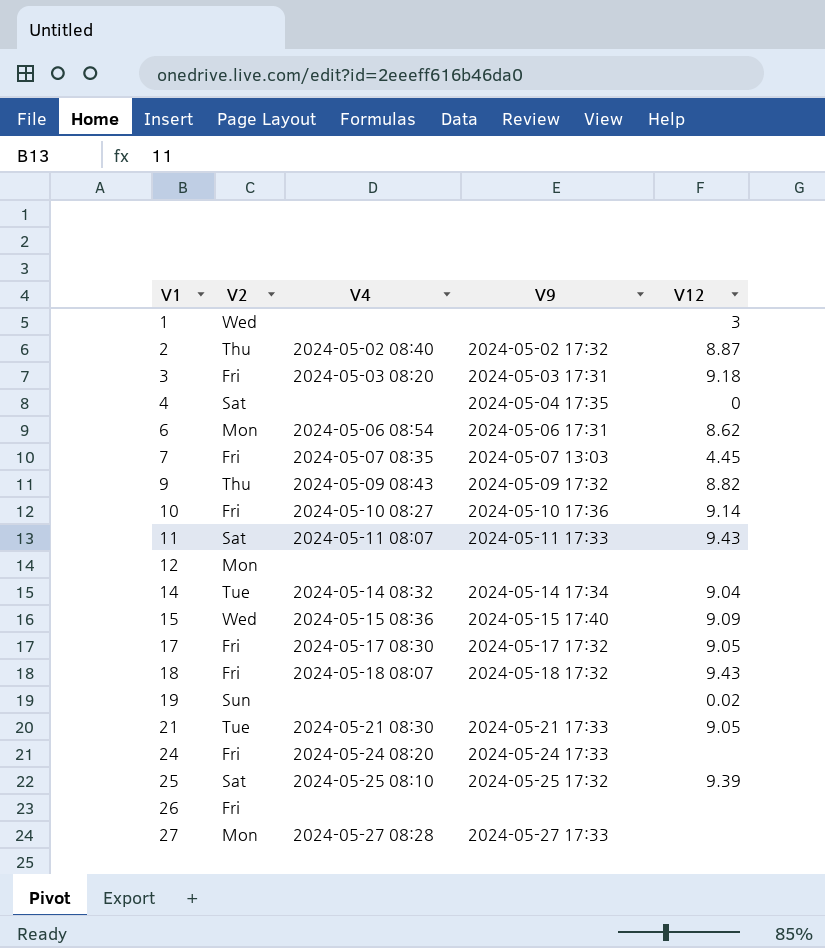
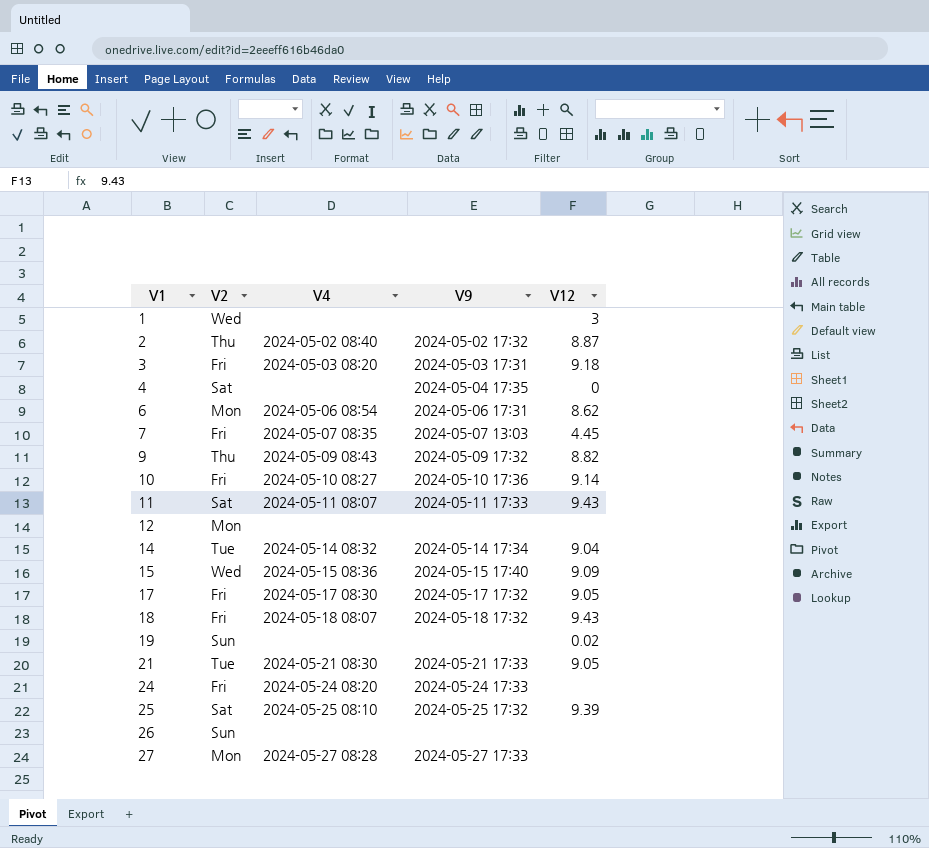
26 | V2: Fri -> Sun

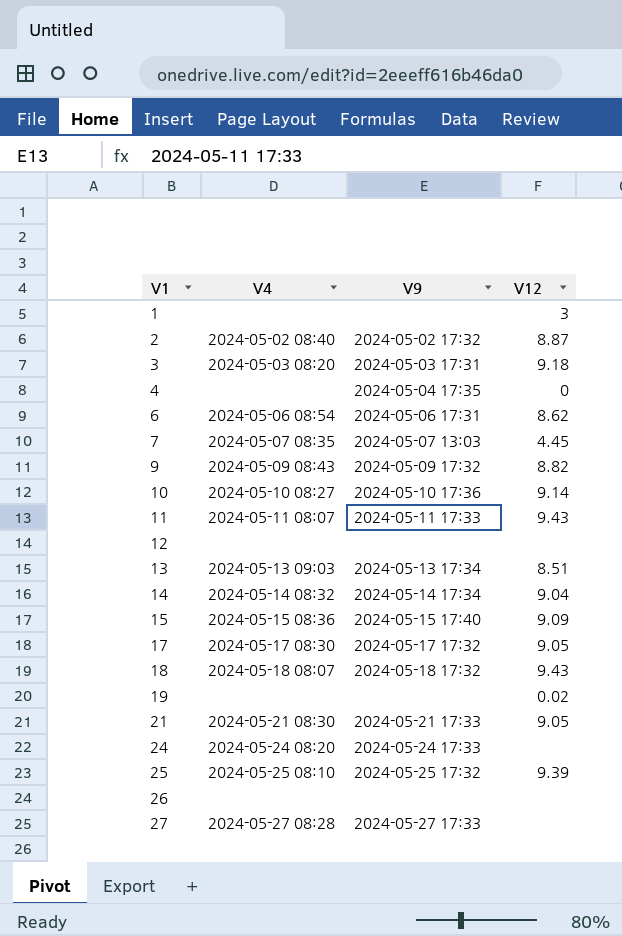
column V2 | position: 2 -> none
row 13: none -> 2024-05-13 09:03 | 2024-05-13 17:34 | 8.51

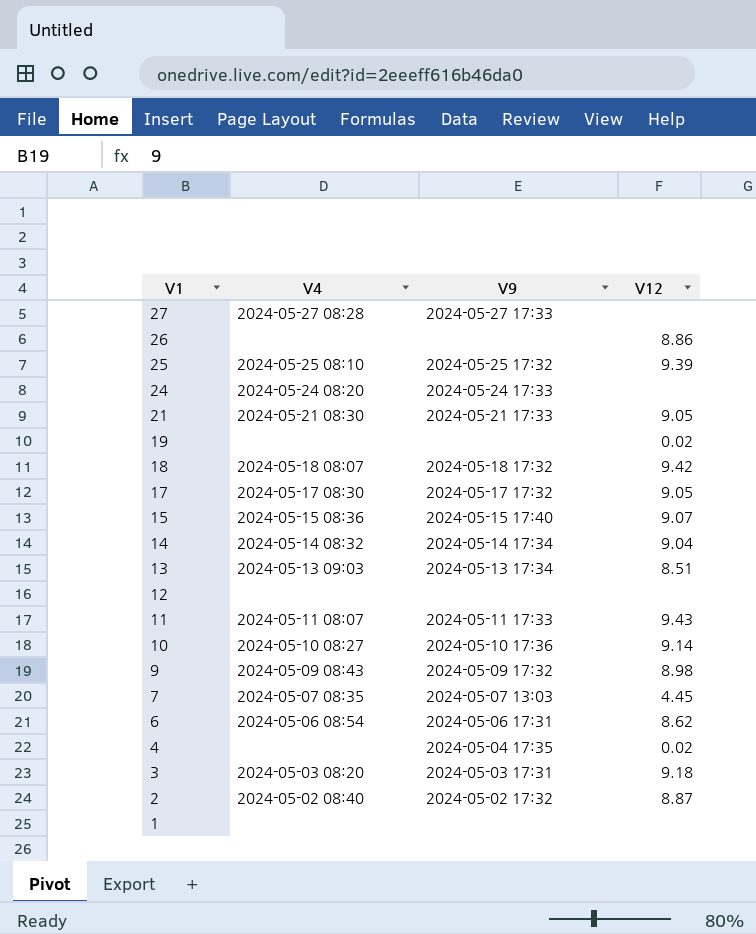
row order: V1 ascending -> V1 descending
26 | V12: none -> 8.86
18 | V12: 9.43 -> 9.42
15 | V12: 9.09 -> 9.07
9 | V12: 8.82 -> 8.98
4 | V12: 0 -> 0.02
1 | V12: 3 -> none

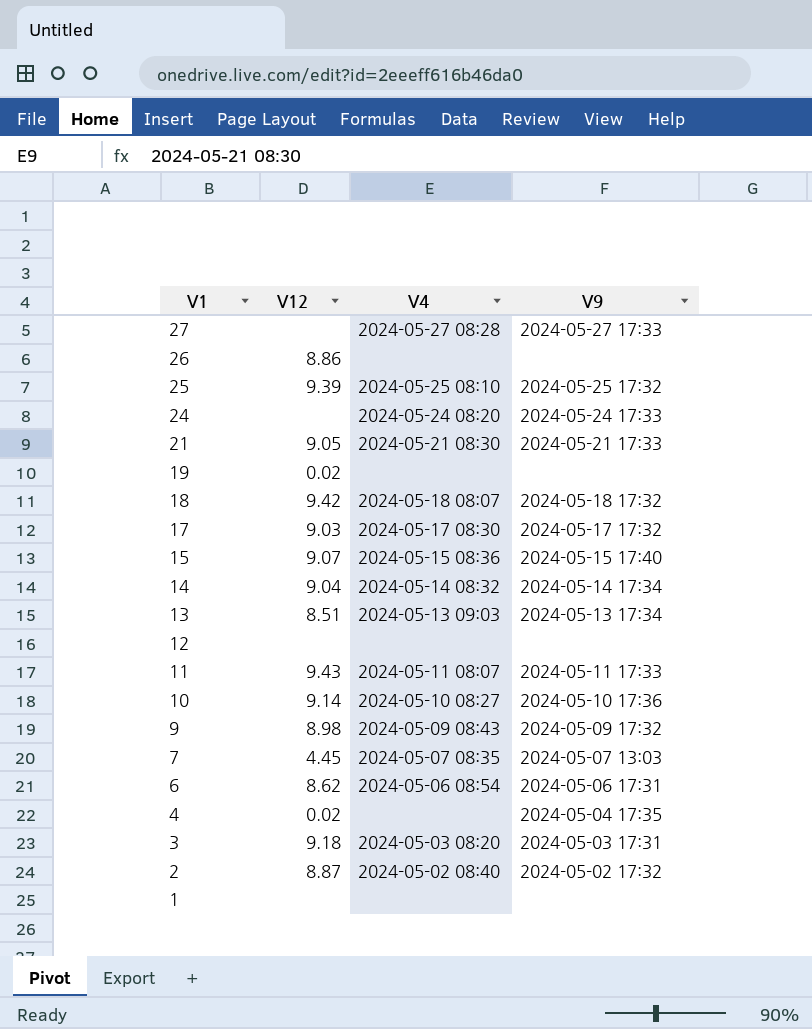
column V12 | position: 4 -> 2
17 | V12: 9.05 -> 9.03

